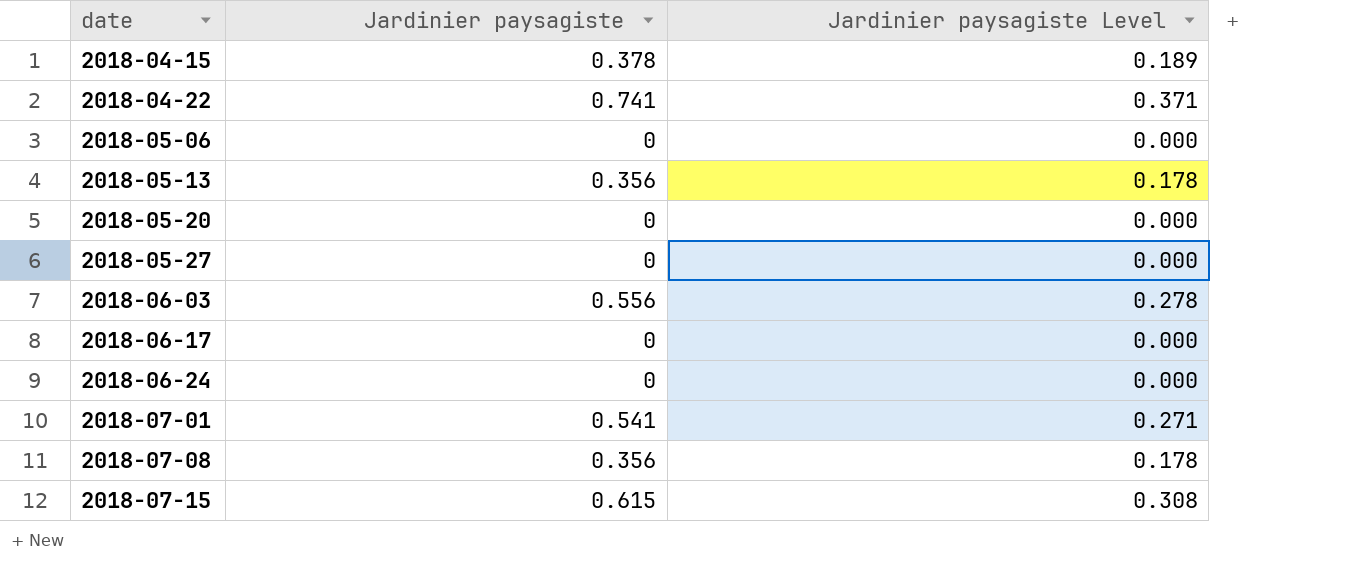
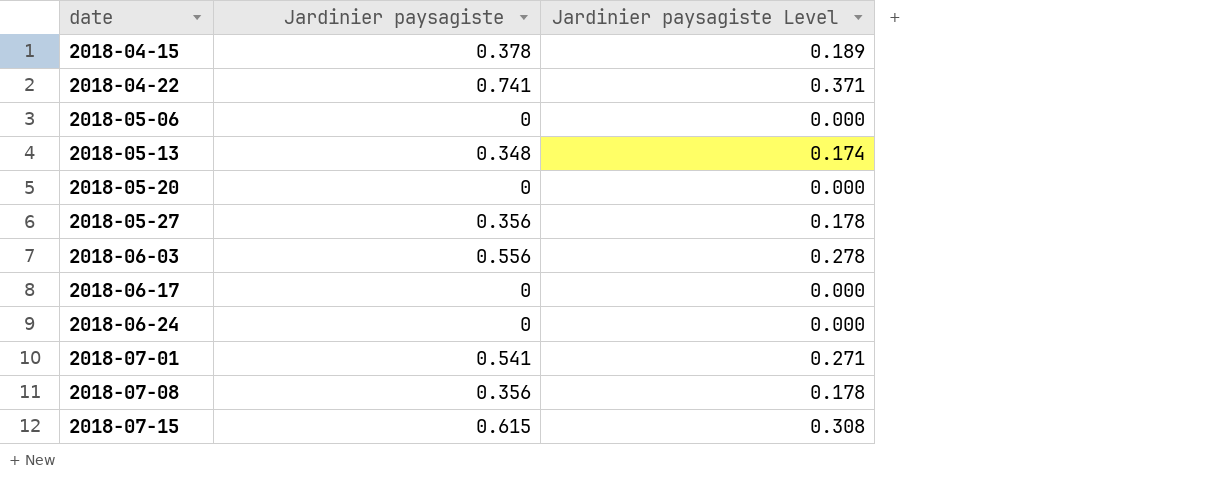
2018-05-13 | Jardinier paysagiste: 0.356 -> 0.348
2018-05-13 | Jardinier paysagiste Level: 0.178 -> 0.174
2018-05-27 | Jardinier paysagiste: 0 -> 0.356
2018-05-27 | Jardinier paysagiste Level: 0.000 -> 0.178

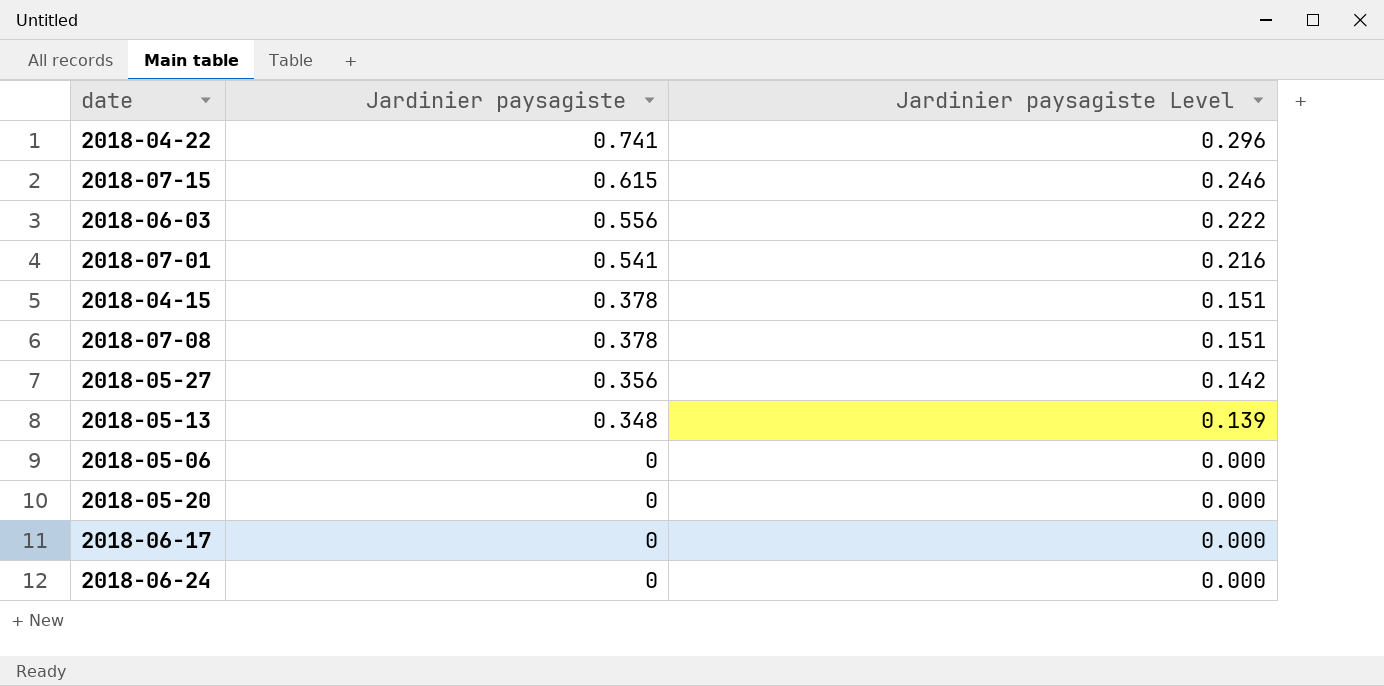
row order: date ascending -> Jardinier paysagiste descending
column Jardinier paysagiste Level | formula: [Jardinier paysagiste] * 0.5 -> [Jardinier paysagiste] * 0.4
2018-07-08 | Jardinier paysagiste: 0.356 -> 0.378

